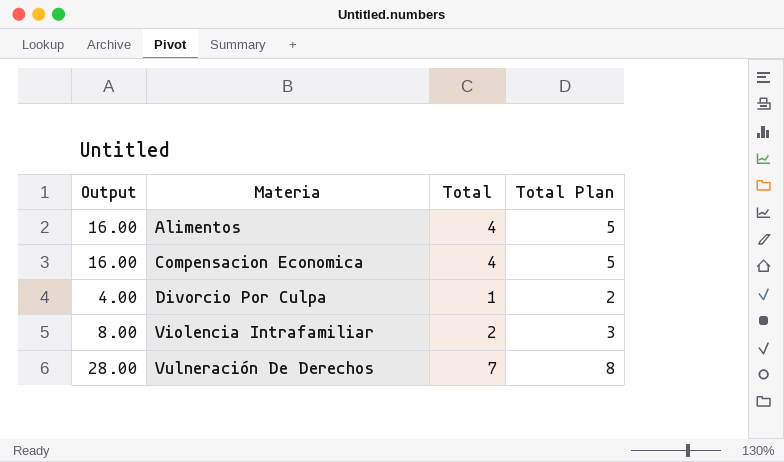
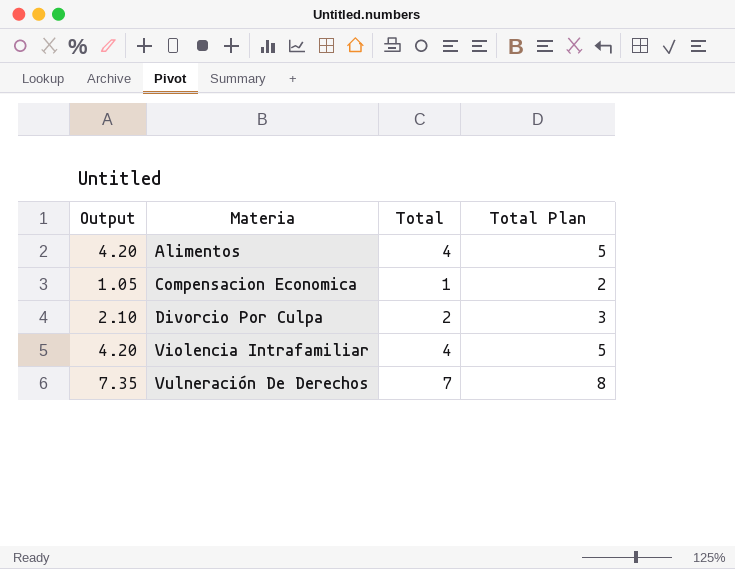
column Output | formula: [Total] * 4 -> [Total] * 1.05
Compensacion Economica | Total: 4 -> 1
Compensacion Economica | Total Plan: 5 -> 2
Divorcio Por Culpa | Total: 1 -> 2
Divorcio Por Culpa | Total Plan: 2 -> 3
Violencia Intrafamiliar | Total: 2 -> 4
Violencia Intrafamiliar | Total Plan: 3 -> 5

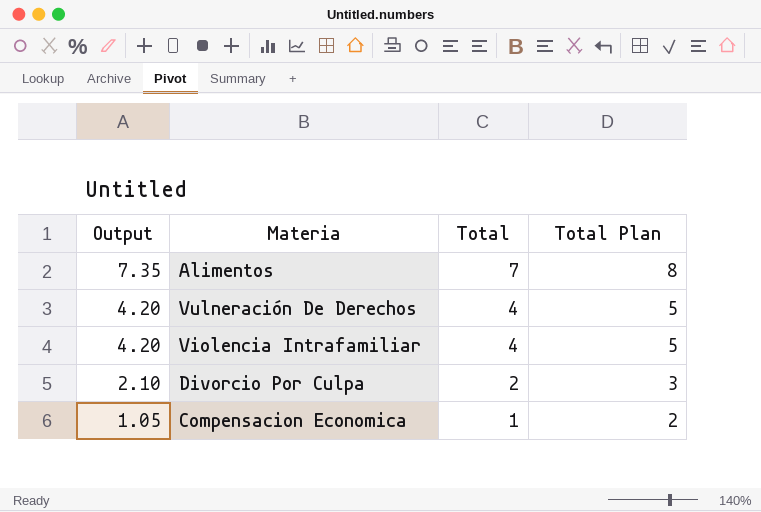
row order: Materia ascending -> Output descending
Alimentos | Output: 4.20 -> 7.35
Alimentos | Total: 4 -> 7
Alimentos | Total Plan: 5 -> 8
Vulneración De Derechos | Output: 7.35 -> 4.20
Vulneración De Derechos | Total: 7 -> 4
Vulneración De Derechos | Total Plan: 8 -> 5

